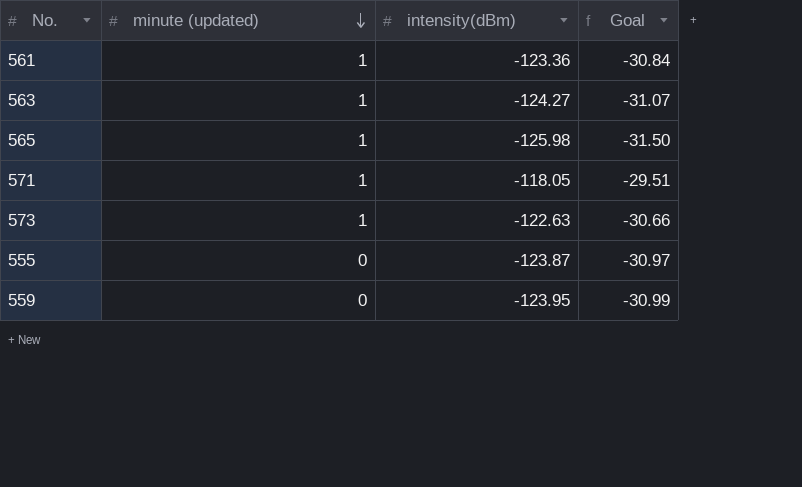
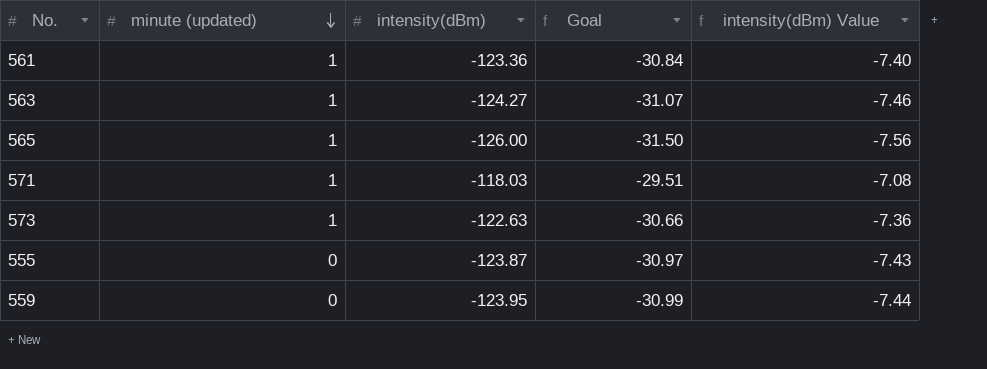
column intensity(dBm) Value | formula: none -> [intensity(dBm)] * 0.06
565 | intensity(dBm): -125.98 -> -126.00
571 | intensity(dBm): -118.05 -> -118.03

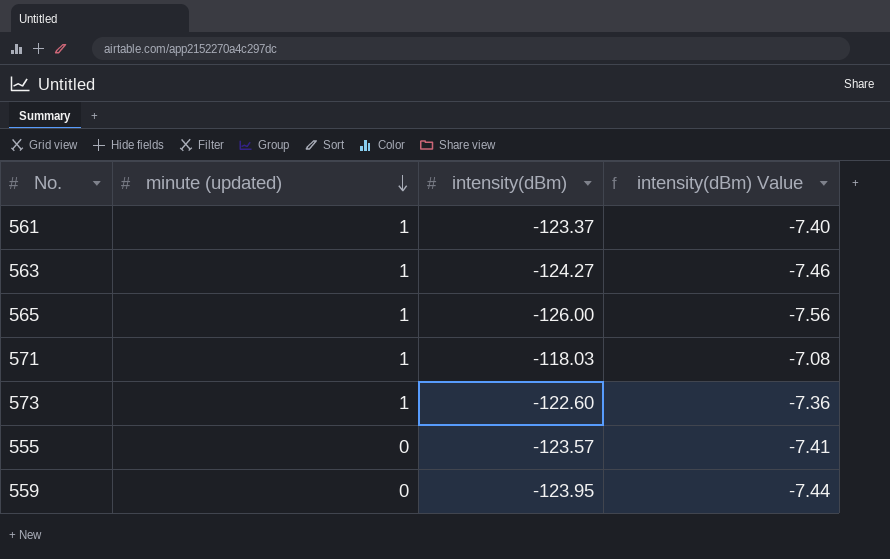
column Goal | formula: [intensity(dBm)] * 0.25 -> none
561 | intensity(dBm): -123.36 -> -123.37
573 | intensity(dBm): -122.63 -> -122.60
555 | intensity(dBm): -123.87 -> -123.57
555 | intensity(dBm) Value: -7.43 -> -7.41

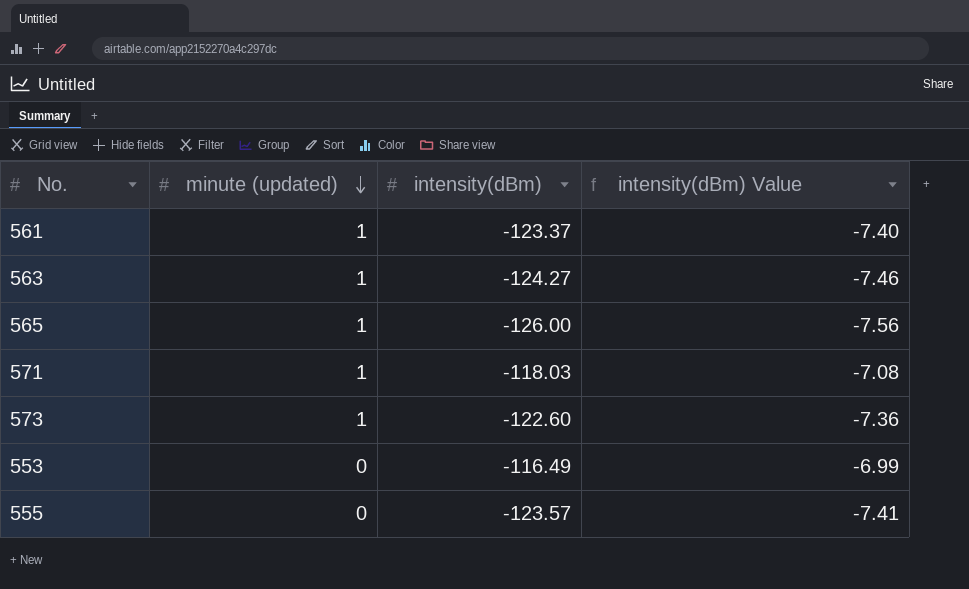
row 559: 0 | -123.95 | -7.44 -> none
row 553: none -> 0 | -116.49 | -6.99

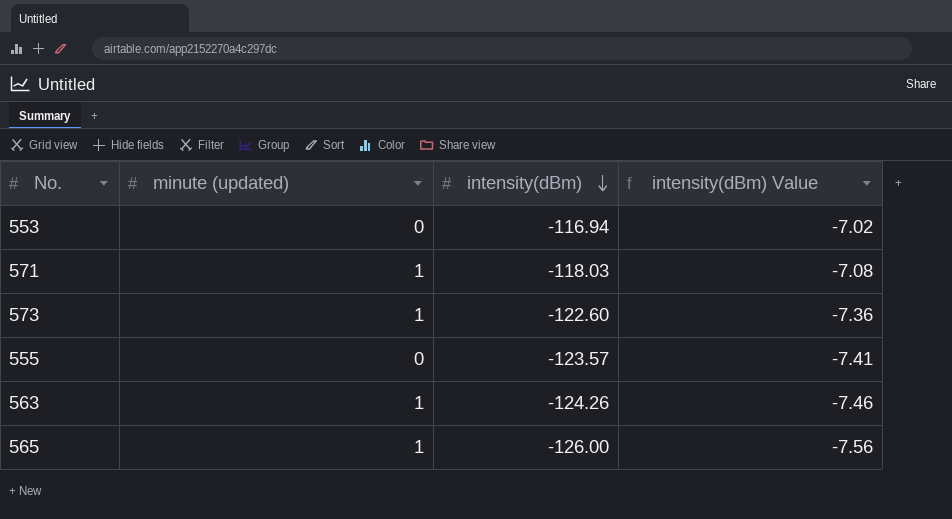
row order: minute (updated) descending -> intensity(dBm) descending
row 561: 1 | -123.37 | -7.40 -> none
553 | intensity(dBm): -116.49 -> -116.94
553 | intensity(dBm) Value: -6.99 -> -7.02
563 | intensity(dBm): -124.27 -> -124.26

